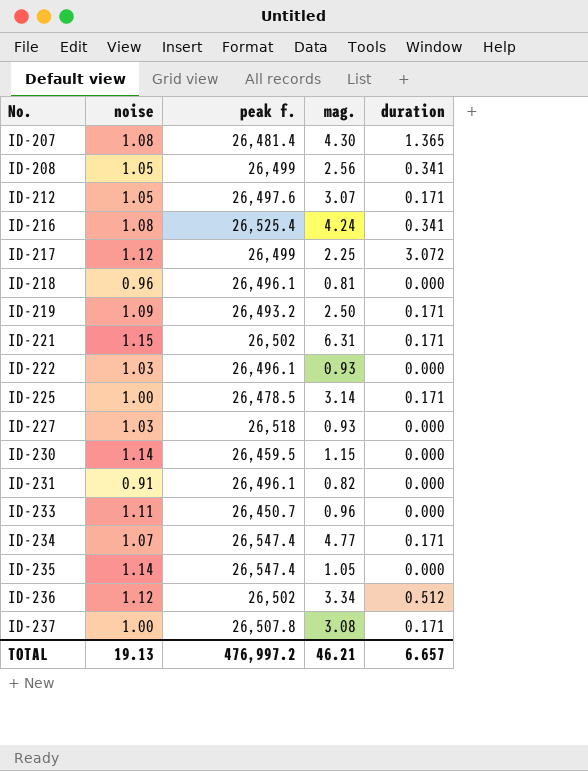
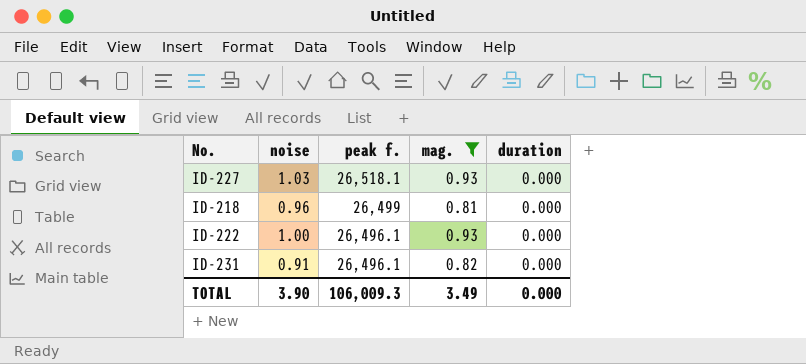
filter: none -> mag. <= 0.93
row order: No. ascending -> peak f. descending
ID-227 | peak f.: 26,518 -> 26,518.1
ID-218 | peak f.: 26,496.1 -> 26,499
ID-222 | noise: 1.03 -> 1.00
TOTAL | noise: 19.13 -> 3.90
TOTAL | peak f.: 476,997.2 -> 106,009.3
TOTAL | mag.: 46.21 -> 3.49
TOTAL | duration: 6.657 -> 0.000

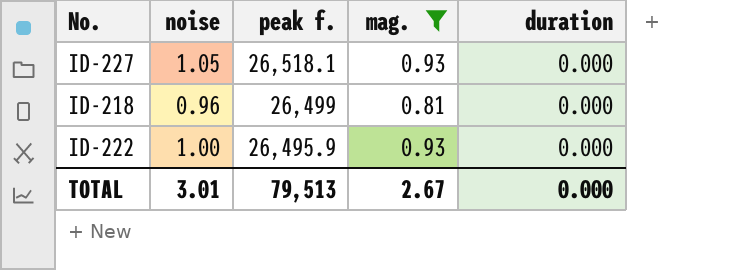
row ID-231: 0.91 | 26,496.1 | 0.82 | 0.000 -> none
ID-227 | noise: 1.03 -> 1.05
ID-222 | peak f.: 26,496.1 -> 26,495.9
TOTAL | noise: 3.90 -> 3.01
TOTAL | peak f.: 106,009.3 -> 79,513
TOTAL | mag.: 3.49 -> 2.67

